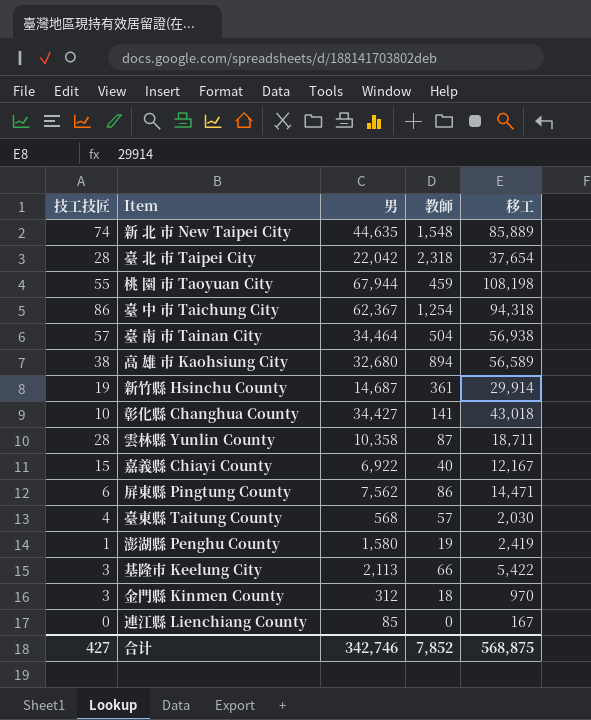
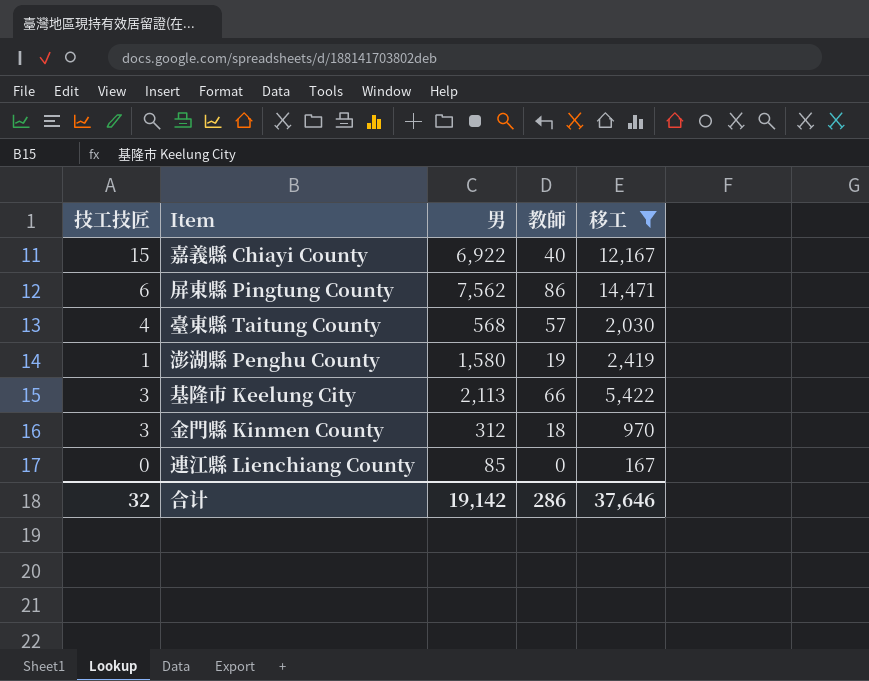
filter: none -> 移工 <= 14,471
合计 | 技工技匠: 427 -> 32
合计 | 男: 342,746 -> 19,142
合计 | 教師: 7,852 -> 286
合计 | 移工: 568,875 -> 37,646

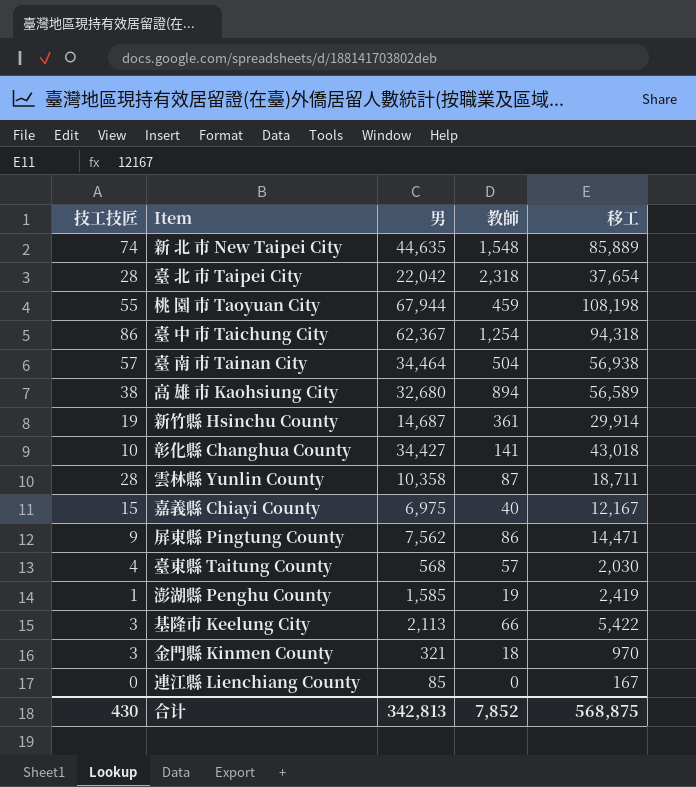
filter: 移工 <= 14,471 -> none
嘉義縣 Chiayi County | 男: 6,922 -> 6,975
屏東縣 Pingtung County | 技工技匠: 6 -> 9
澎湖縣 Penghu County | 男: 1,580 -> 1,585
金門縣 Kinmen County | 男: 312 -> 321
合计 | 技工技匠: 32 -> 430
合计 | 男: 19,142 -> 342,813
合计 | 教師: 286 -> 7,852
合计 | 移工: 37,646 -> 568,875

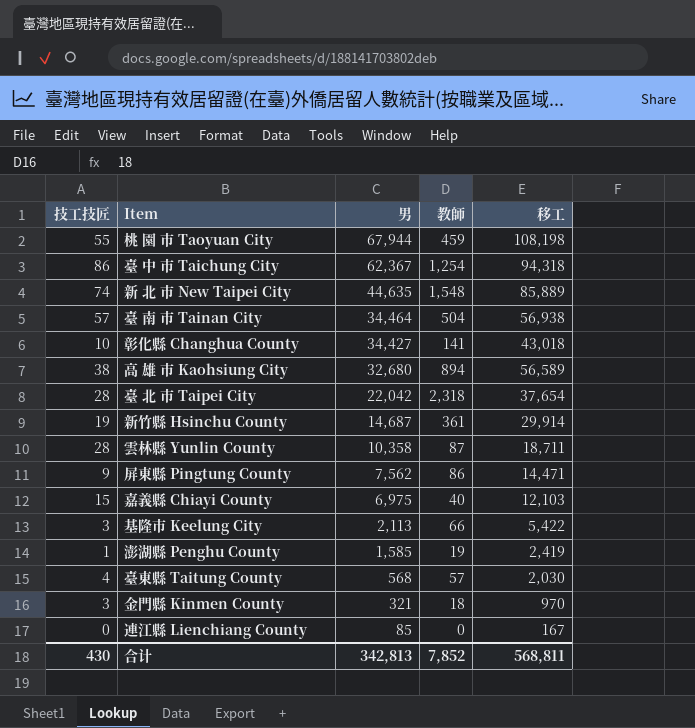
row order: none -> 男 descending
嘉義縣 Chiayi County | 移工: 12,167 -> 12,103
合计 | 移工: 568,875 -> 568,811

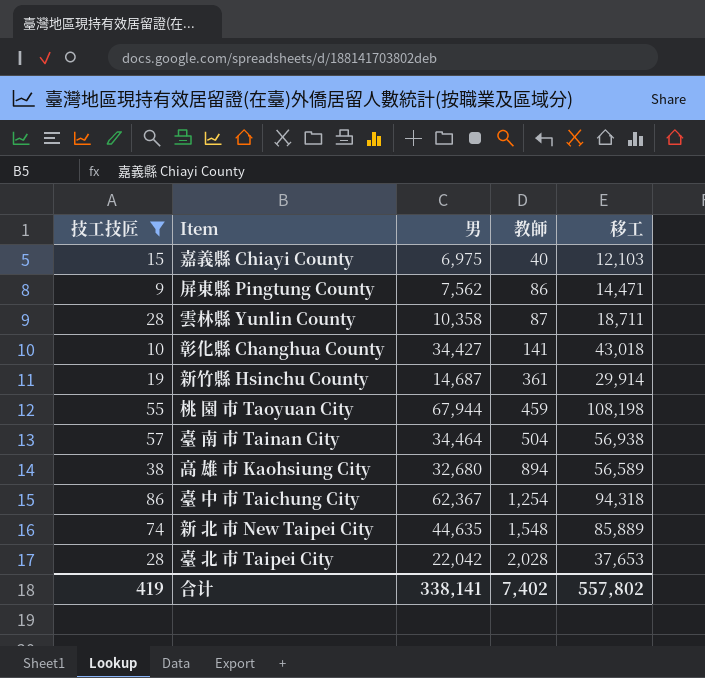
filter: none -> 技工技匠 >= 9
row order: 男 descending -> 教師 ascending
臺 北 市 Taipei City | 教師: 2,318 -> 2,028
臺 北 市 Taipei City | 移工: 37,654 -> 37,653
合计 | 技工技匠: 430 -> 419
合计 | 男: 342,813 -> 338,141
合计 | 教師: 7,852 -> 7,402
合计 | 移工: 568,811 -> 557,802

